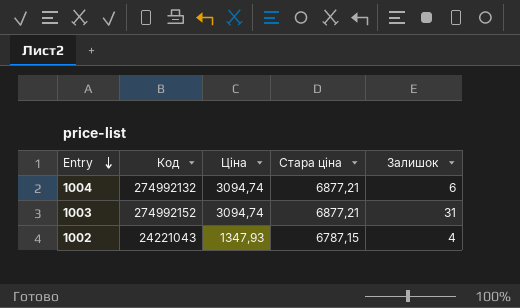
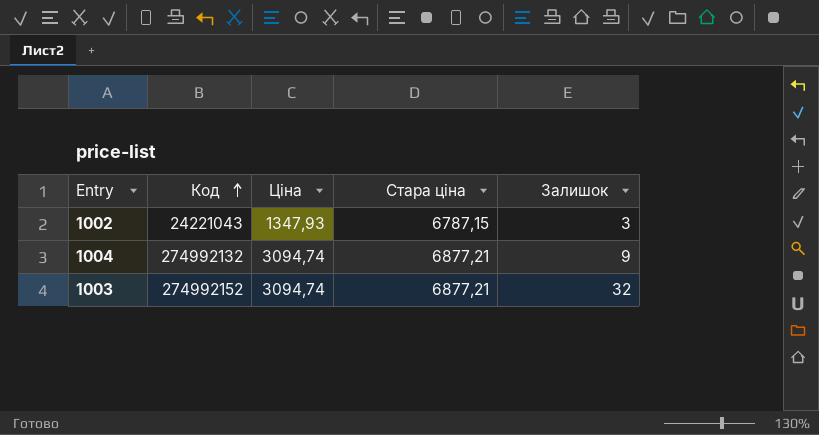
row order: Entry descending -> Код ascending
1002 | Залишок: 4 -> 3
1004 | Залишок: 6 -> 9
1003 | Залишок: 31 -> 32

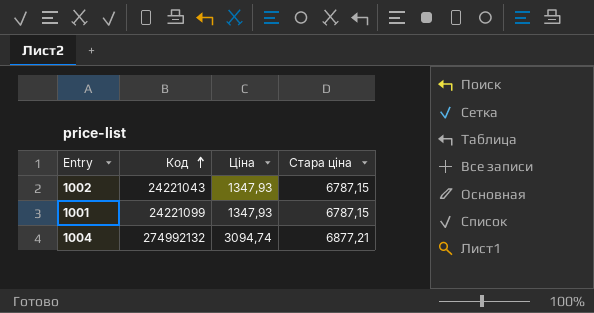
column Залишок | position: 5 -> none
row 1003: 274992152 | 3094,74 | 6877,21 | 32 -> none
row 1001: none -> 24221099 | 1347,93 | 6787,15

